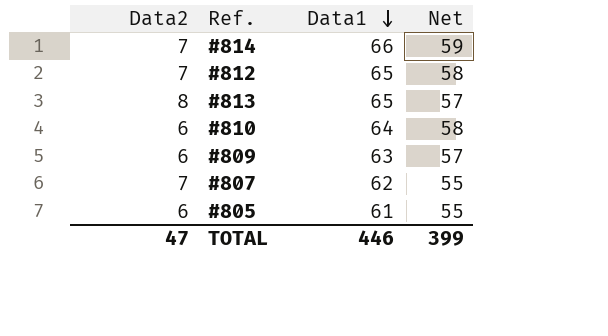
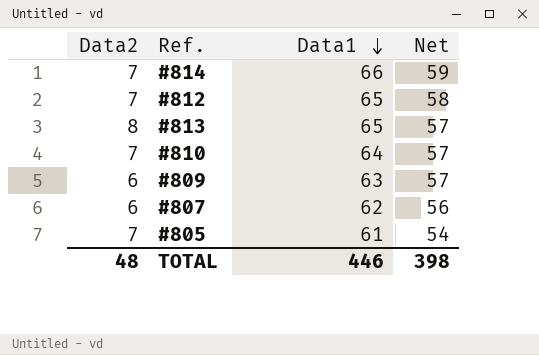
#810 | Data2: 6 -> 7
#810 | Net: 58 -> 57
#807 | Data2: 7 -> 6
#807 | Net: 55 -> 56
#805 | Data2: 6 -> 7
#805 | Net: 55 -> 54
TOTAL | Data2: 47 -> 48
TOTAL | Net: 399 -> 398

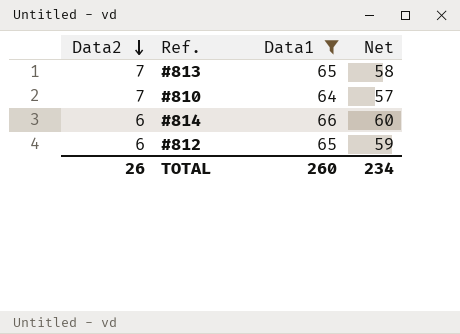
filter: none -> Data1 >= 64
row order: Data1 descending -> Data2 descending
#813 | Data2: 8 -> 7
#813 | Net: 57 -> 58
#814 | Data2: 7 -> 6
#814 | Net: 59 -> 60
#812 | Data2: 7 -> 6
#812 | Net: 58 -> 59
TOTAL | Data2: 48 -> 26
TOTAL | Data1: 446 -> 260
TOTAL | Net: 398 -> 234

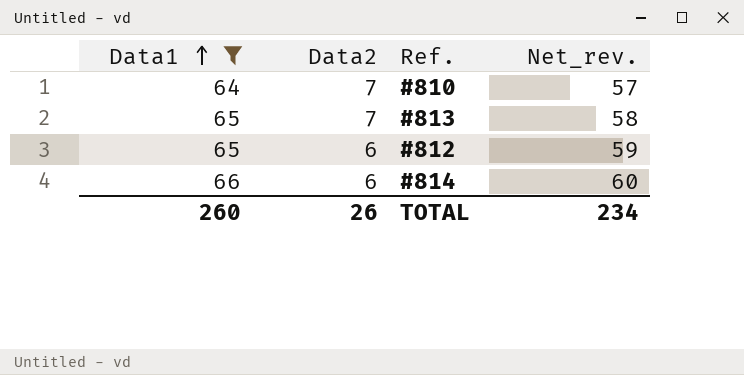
row order: Data2 descending -> Data1 ascending
column Data1 | position: 3 -> 1
column name: Net -> Net_rev.

